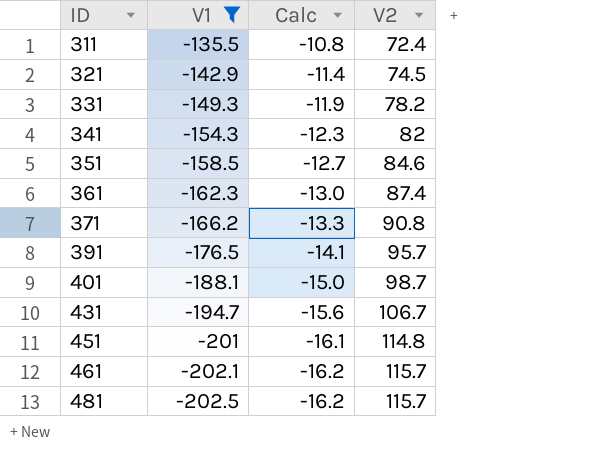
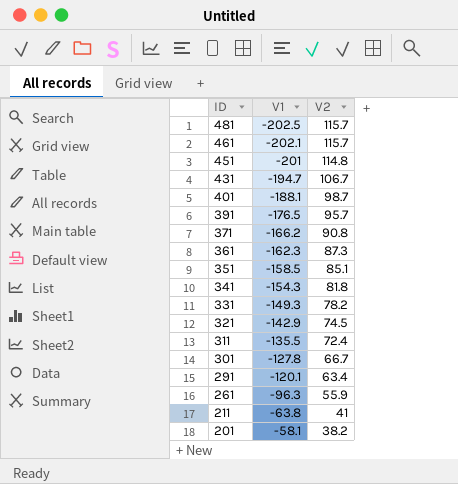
filter: V1 <= -135.5 -> none
row order: ID ascending -> ID descending
column Calc | formula: [V1] * 0.08 -> none
361 | V2: 87.4 -> 87.3
351 | V2: 84.6 -> 85.1
341 | V2: 82 -> 81.8

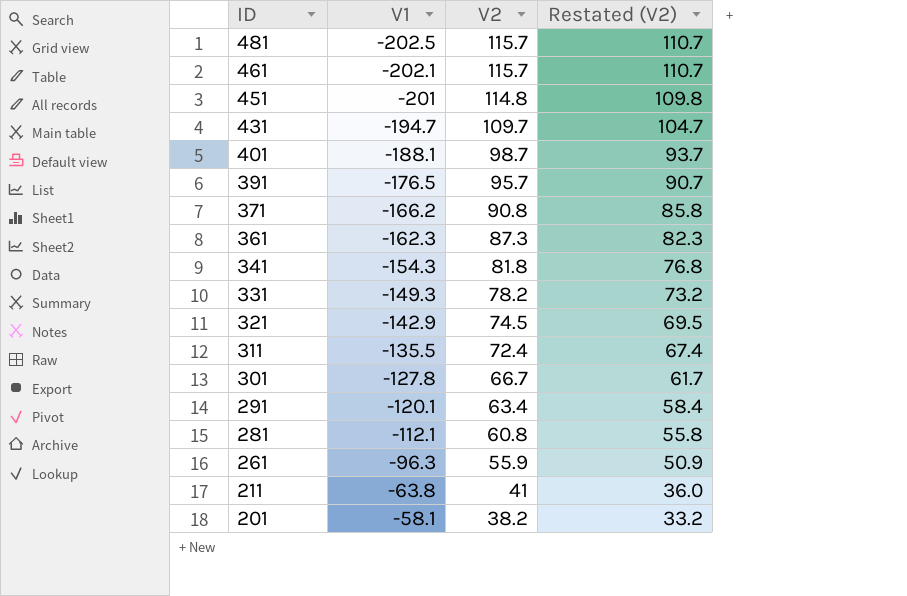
column Restated (V2) | formula: none -> [V2] - 5
row 351: -158.5 | 85.1 -> none
431 | V2: 106.7 -> 109.7
row 281: none -> -112.1 | 60.8 | 55.8

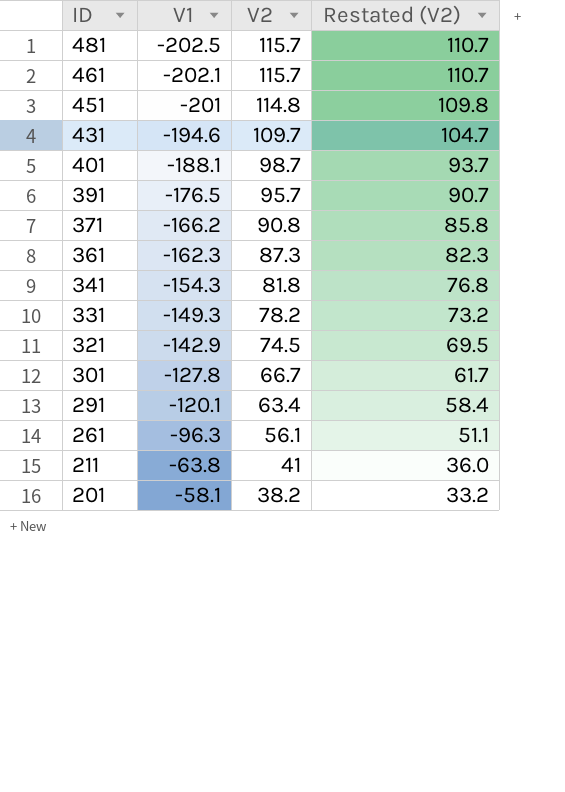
row 311: -135.5 | 72.4 | 67.4 -> none
row 281: -112.1 | 60.8 | 55.8 -> none
431 | V1: -194.7 -> -194.6
261 | V2: 55.9 -> 56.1
261 | Restated (V2): 50.9 -> 51.1

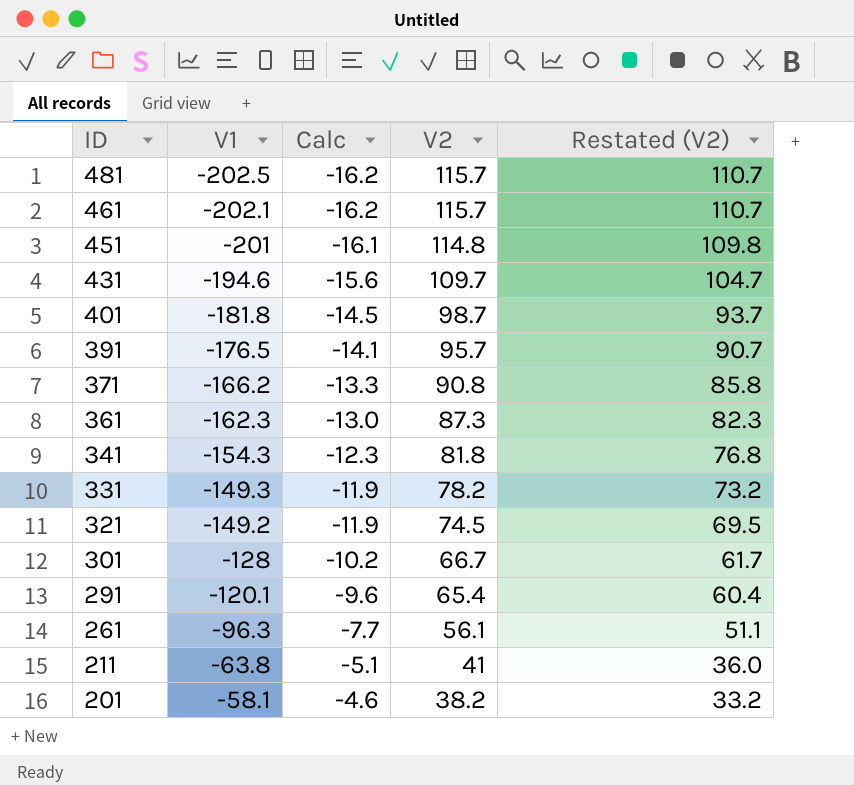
column Calc | formula: none -> [V1] * 0.08
401 | V1: -188.1 -> -181.8
321 | V1: -142.9 -> -149.2
301 | V1: -127.8 -> -128
291 | V2: 63.4 -> 65.4
291 | Restated (V2): 58.4 -> 60.4

